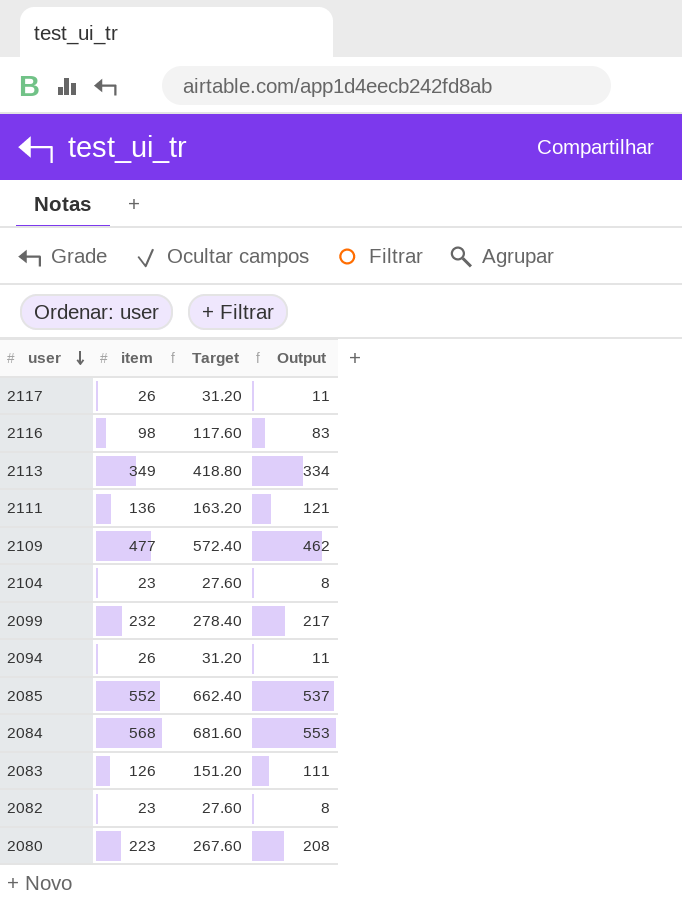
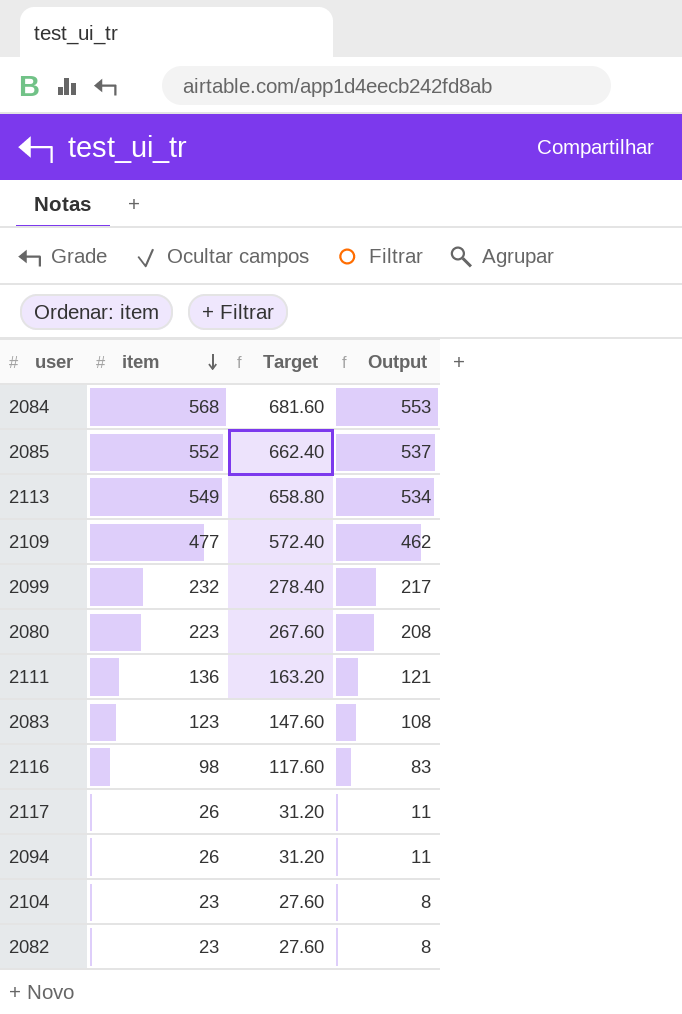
row order: user descending -> item descending
2113 | item: 349 -> 549
2113 | Target: 418.80 -> 658.80
2113 | Output: 334 -> 534
2083 | item: 126 -> 123
2083 | Target: 151.20 -> 147.60
2083 | Output: 111 -> 108

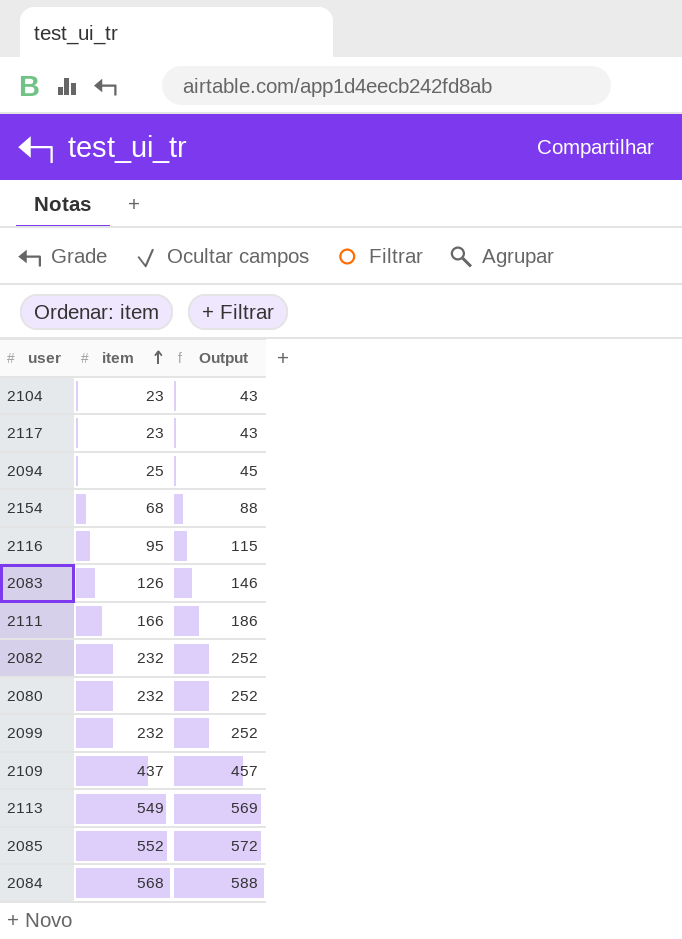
row order: item descending -> item ascending
column Target | formula: [item] * 1.2 -> none
column Output | formula: [item] - 15 -> [item] + 20
2117 | item: 26 -> 23
2094 | item: 26 -> 25
row 2154: none -> 68 | 88
2116 | item: 98 -> 95
2083 | item: 123 -> 126
2111 | item: 136 -> 166
2082 | item: 23 -> 232
2080 | item: 223 -> 232
2109 | item: 477 -> 437

